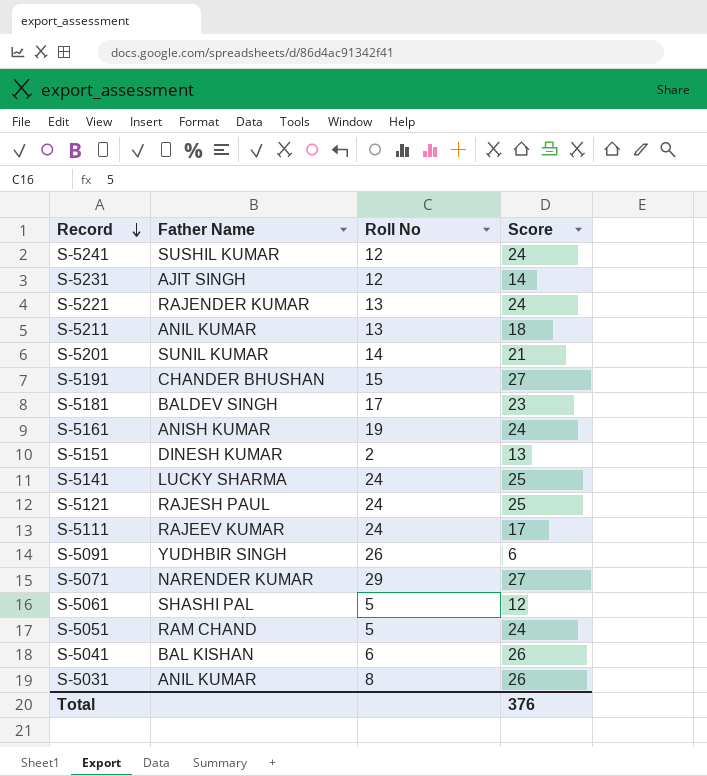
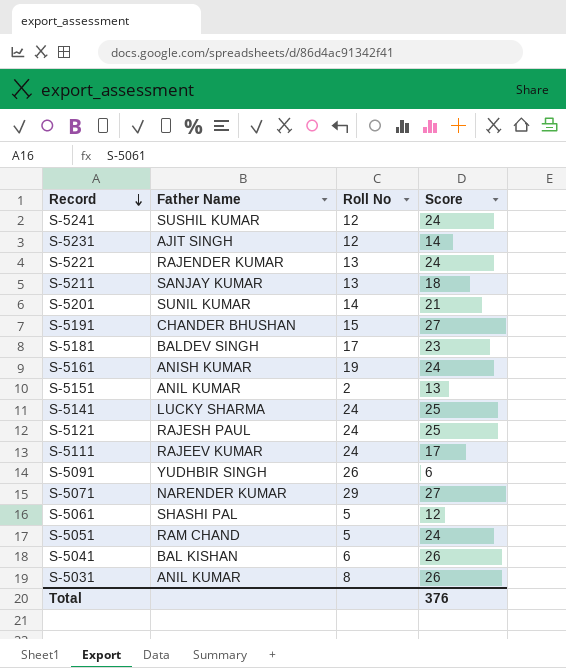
S-5211 | Father Name: ANIL KUMAR -> SANJAY KUMAR
S-5151 | Father Name: DINESH KUMAR -> ANIL KUMAR

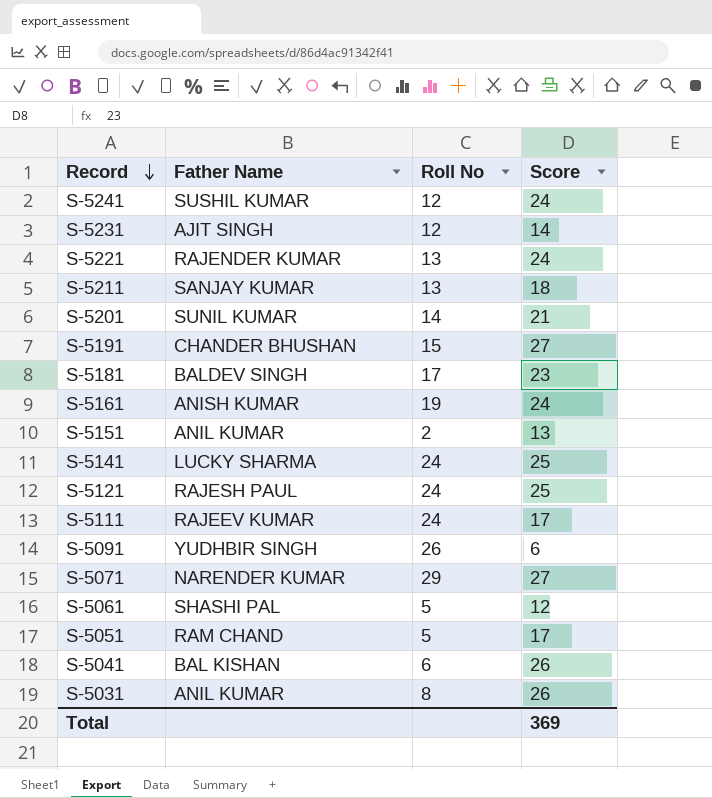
S-5051 | Score: 24 -> 17
Total | Score: 376 -> 369

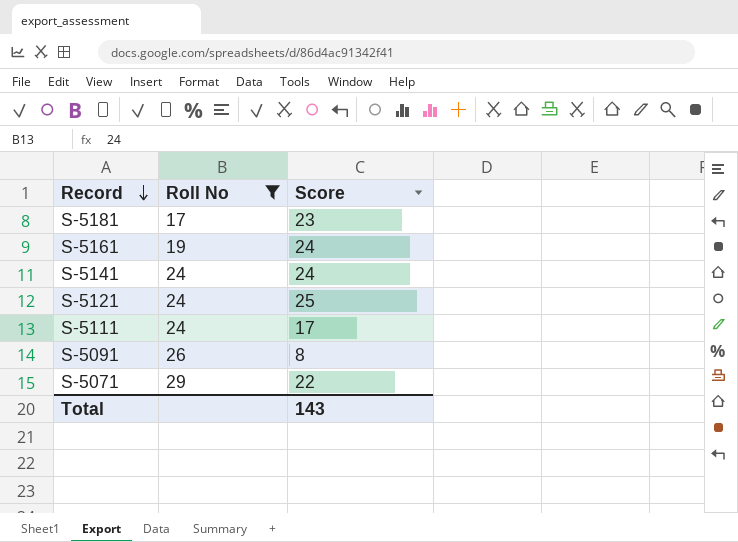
filter: none -> Roll No >= 17
column Father Name | position: 2 -> none
S-5141 | Score: 25 -> 24
S-5091 | Score: 6 -> 8
S-5071 | Score: 27 -> 22
Total | Score: 369 -> 143

